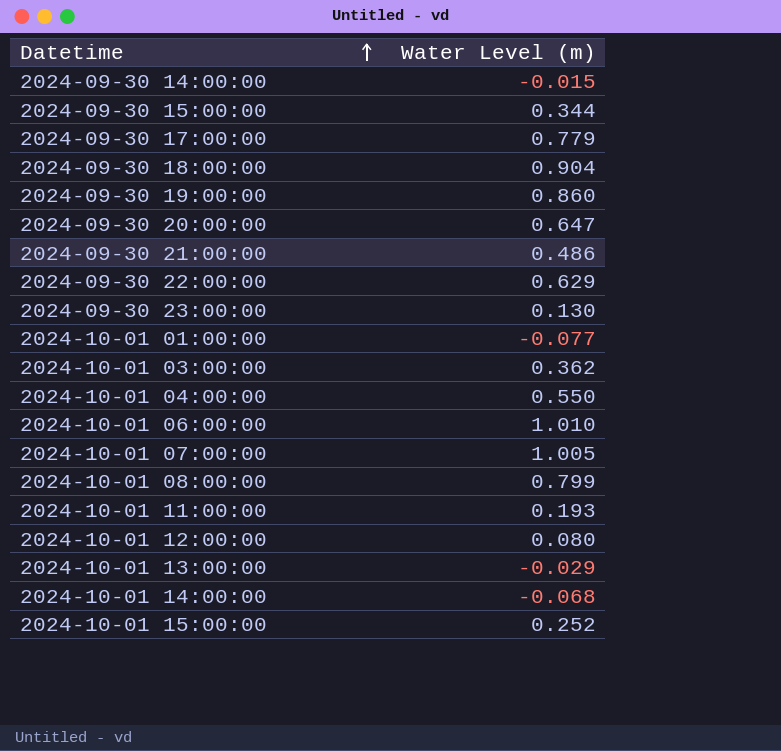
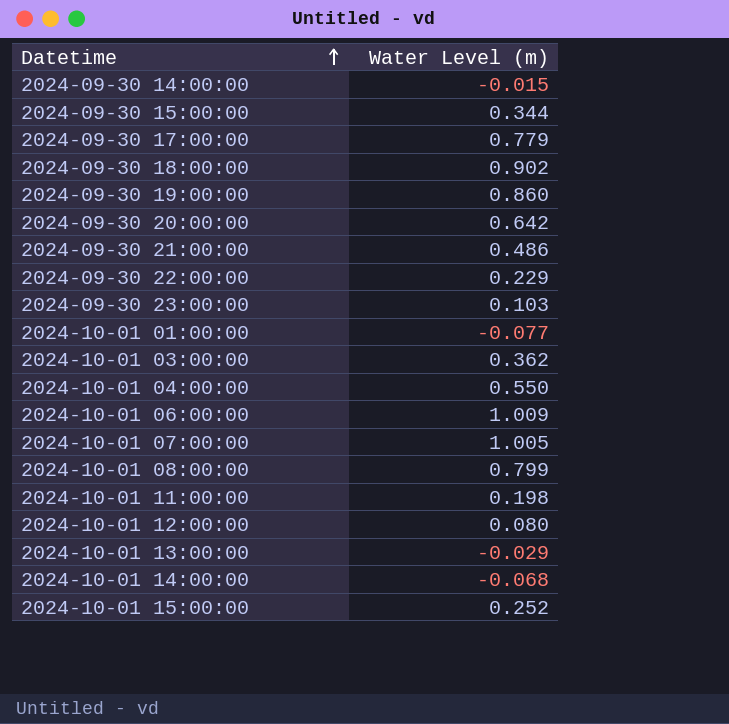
2024-09-30 18:00:00 | Water Level (m): 0.904 -> 0.902
2024-09-30 20:00:00 | Water Level (m): 0.647 -> 0.642
2024-09-30 22:00:00 | Water Level (m): 0.629 -> 0.229
2024-09-30 23:00:00 | Water Level (m): 0.130 -> 0.103
2024-10-01 06:00:00 | Water Level (m): 1.010 -> 1.009
2024-10-01 11:00:00 | Water Level (m): 0.193 -> 0.198

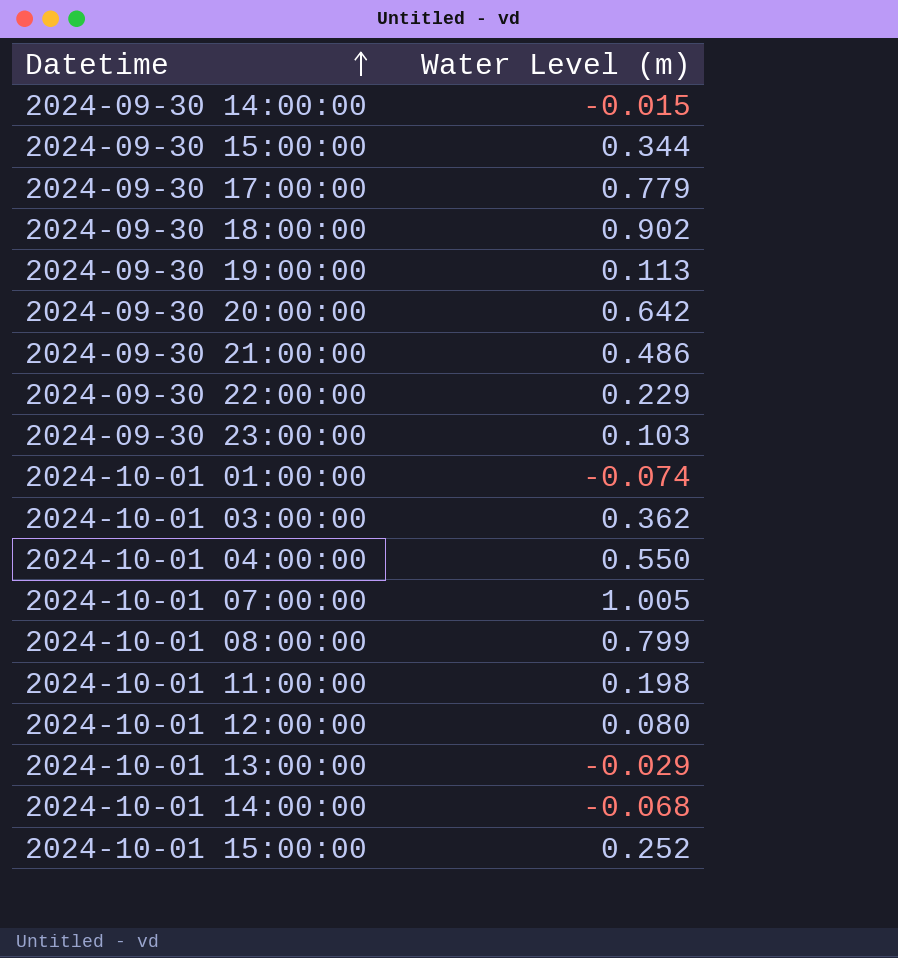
row 2024-10-01 06:00:00: 1.009 -> none
2024-09-30 19:00:00 | Water Level (m): 0.860 -> 0.113
2024-10-01 01:00:00 | Water Level (m): -0.077 -> -0.074

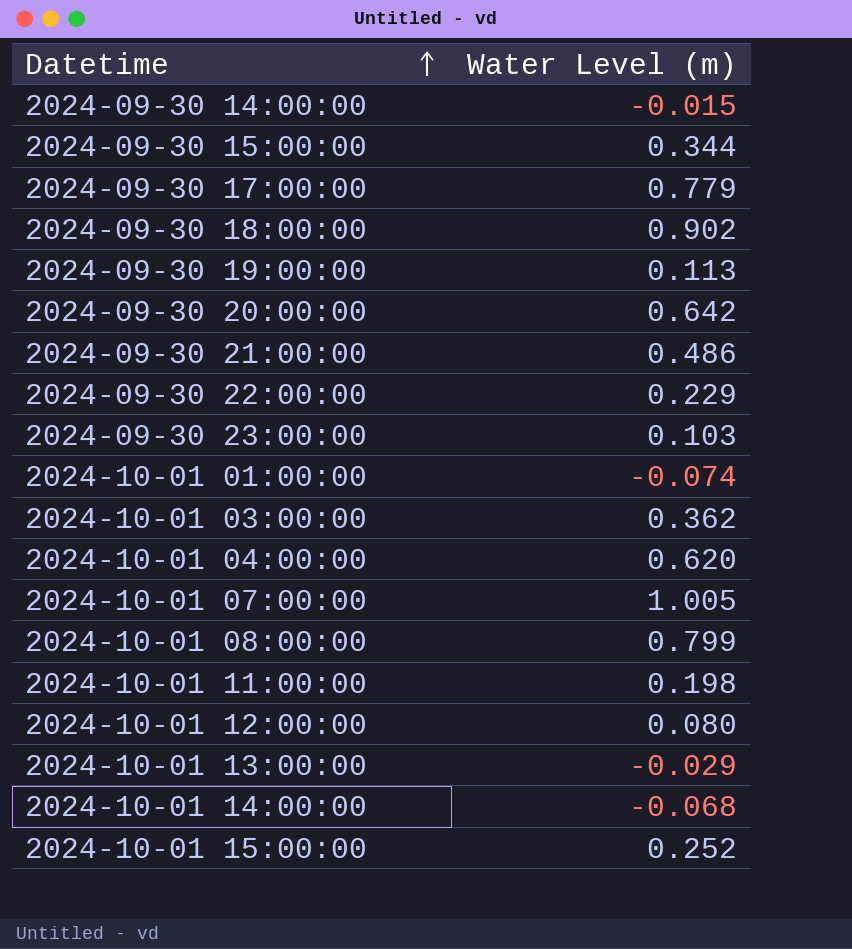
2024-10-01 04:00:00 | Water Level (m): 0.550 -> 0.620

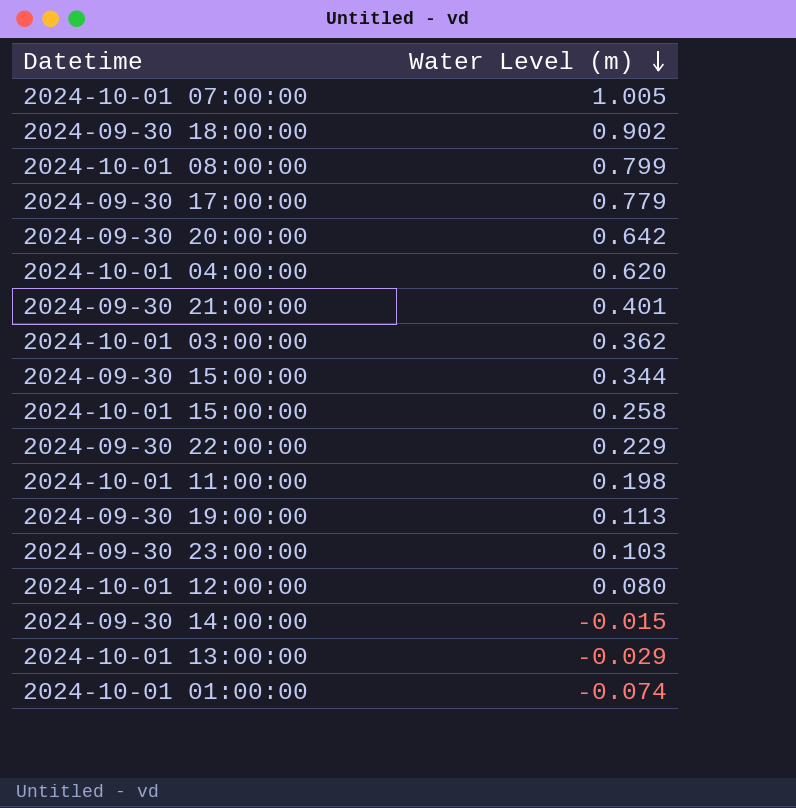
row order: Datetime ascending -> Water Level (m) descending
row 2024-10-01 14:00:00: -0.068 -> none
2024-09-30 21:00:00 | Water Level (m): 0.486 -> 0.401
2024-10-01 15:00:00 | Water Level (m): 0.252 -> 0.258

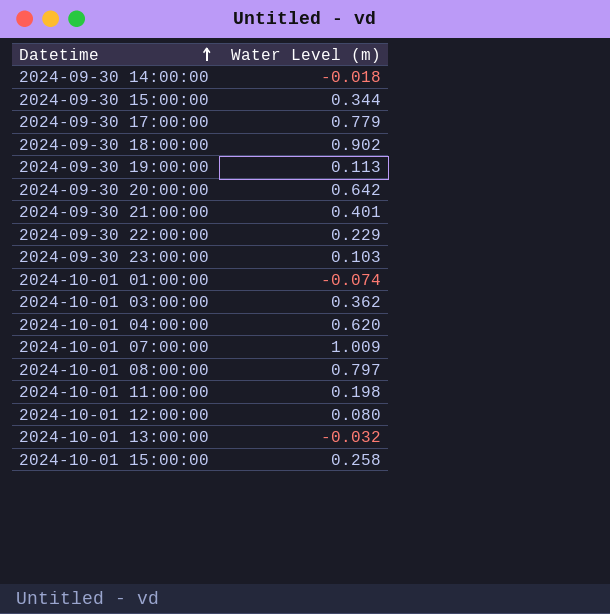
row order: Water Level (m) descending -> Datetime ascending
2024-09-30 14:00:00 | Water Level (m): -0.015 -> -0.018
2024-10-01 07:00:00 | Water Level (m): 1.005 -> 1.009
2024-10-01 08:00:00 | Water Level (m): 0.799 -> 0.797
2024-10-01 13:00:00 | Water Level (m): -0.029 -> -0.032

